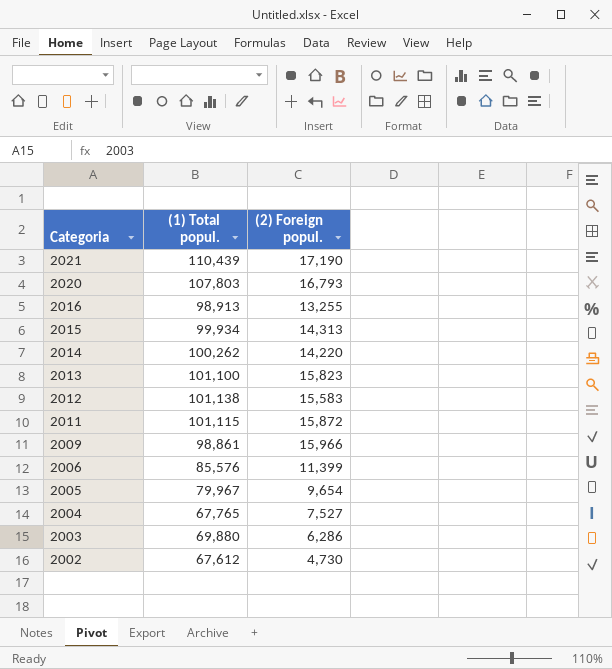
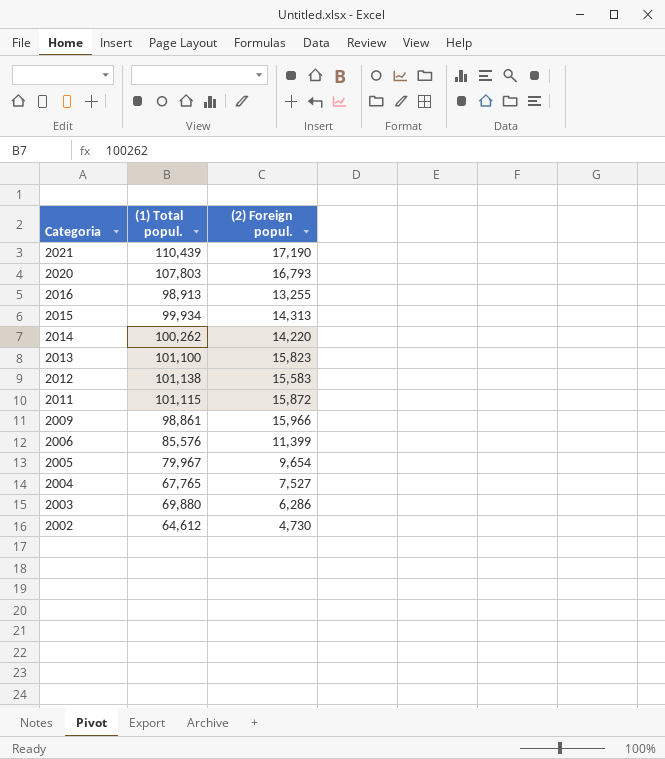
2002 | (1) Total popul.: 67,612 -> 64,612

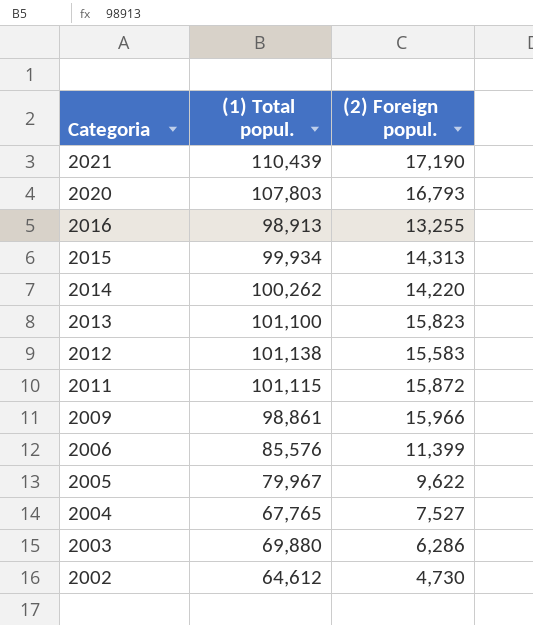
2005 | (2) Foreign popul.: 9,654 -> 9,622

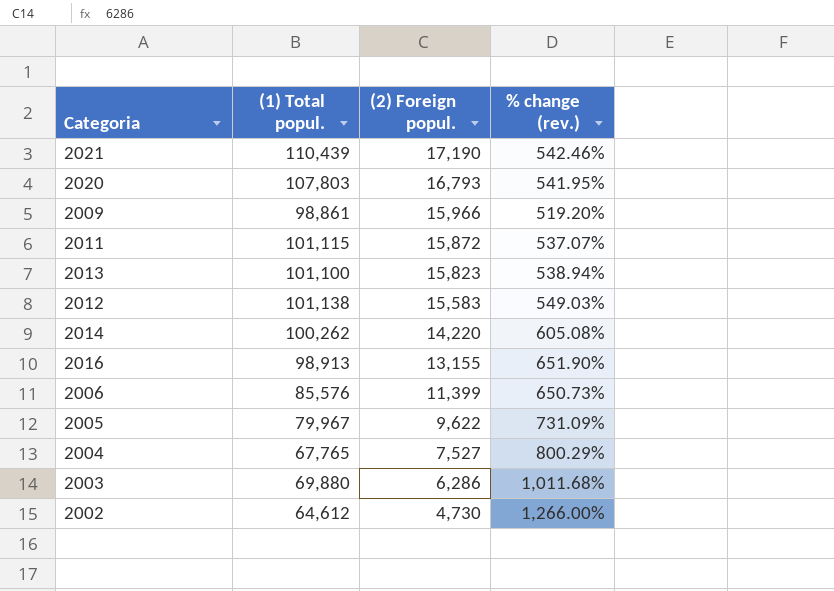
row order: Categoria descending -> (2) Foreign popul. descending
column % change (rev.) | formula: none -> ([(1) Total popul.] - [(2) Foreign popul.]) / [(2) Foreign popul.]
row 2015: 99,934 | 14,313 -> none
2016 | (2) Foreign popul.: 13,255 -> 13,155

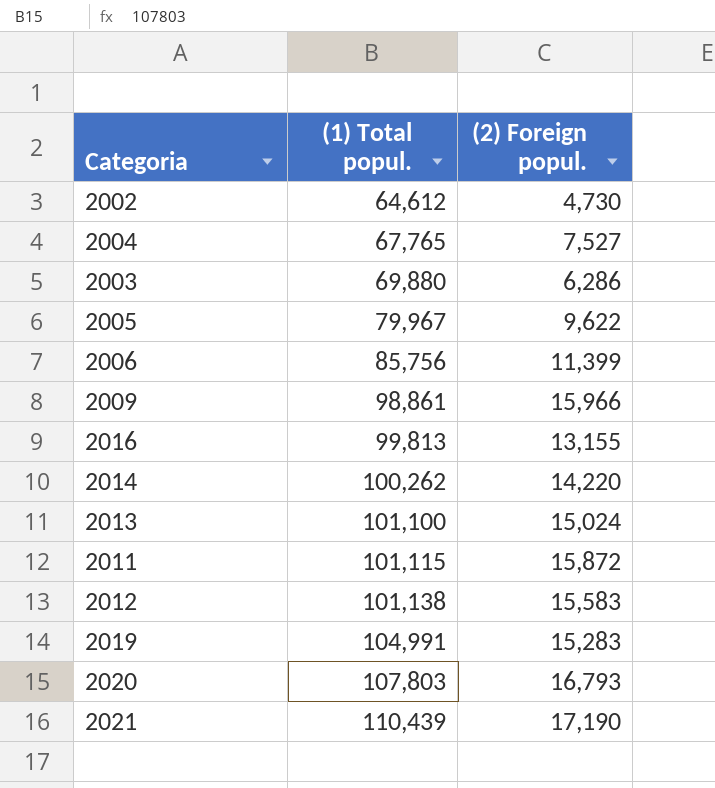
row order: (2) Foreign popul. descending -> (1) Total popul. ascending
column % change (rev.) | formula: ([(1) Total popul.] - [(2) Foreign popul.]) / [(2) Foreign popul.] -> none
2006 | (1) Total popul.: 85,576 -> 85,756
2016 | (1) Total popul.: 98,913 -> 99,813
2013 | (2) Foreign popul.: 15,823 -> 15,024
row 2019: none -> 104,991 | 15,283

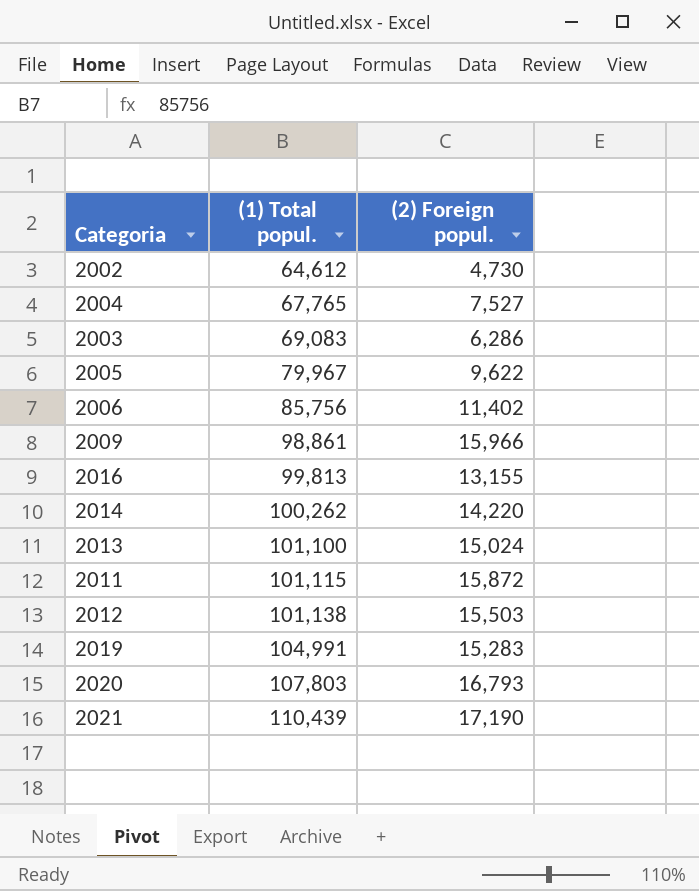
2003 | (1) Total popul.: 69,880 -> 69,083
2006 | (2) Foreign popul.: 11,399 -> 11,402
2012 | (2) Foreign popul.: 15,583 -> 15,503

